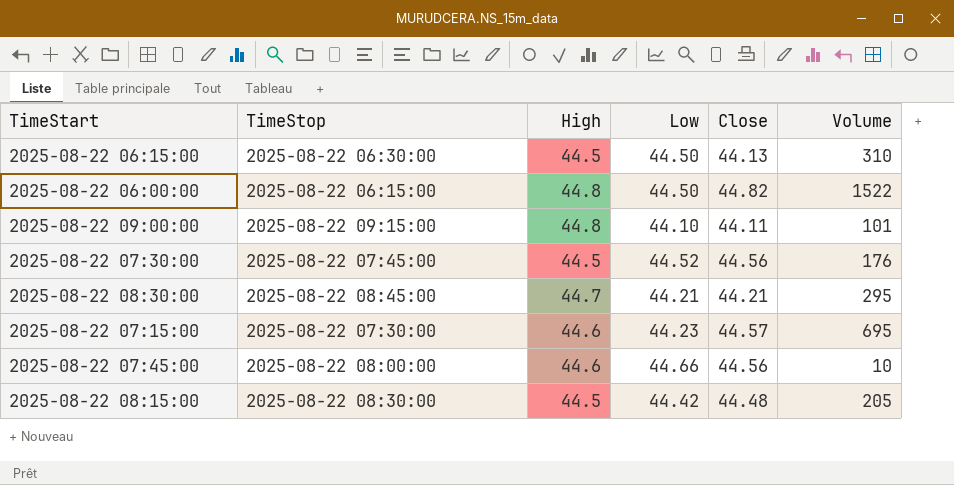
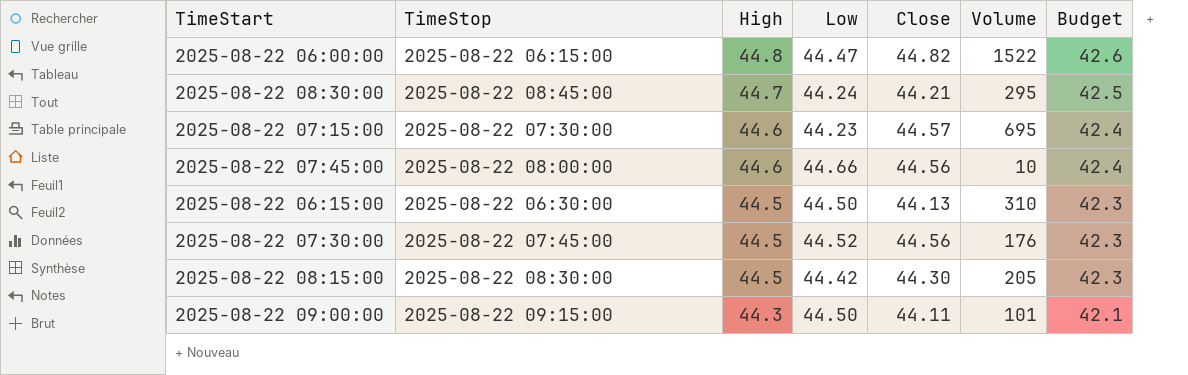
row order: none -> High descending
column Budget | formula: none -> [High] * 0.95
2025-08-22 06:00:00 | Low: 44.50 -> 44.47
2025-08-22 08:30:00 | Low: 44.21 -> 44.24
2025-08-22 08:15:00 | Close: 44.48 -> 44.30
2025-08-22 09:00:00 | High: 44.8 -> 44.3
2025-08-22 09:00:00 | Low: 44.10 -> 44.50

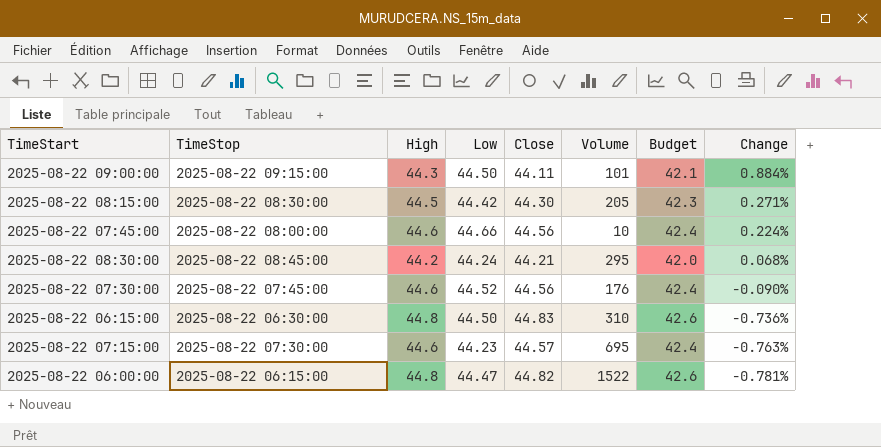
row order: High descending -> Change descending
column Change | formula: none -> ([Low] - [Close]) / [Close]
2025-08-22 08:30:00 | High: 44.7 -> 44.2
2025-08-22 08:30:00 | Budget: 42.5 -> 42.0
2025-08-22 07:30:00 | High: 44.5 -> 44.6
2025-08-22 07:30:00 | Budget: 42.3 -> 42.4
2025-08-22 06:15:00 | High: 44.5 -> 44.8
2025-08-22 06:15:00 | Close: 44.13 -> 44.83
2025-08-22 06:15:00 | Budget: 42.3 -> 42.6

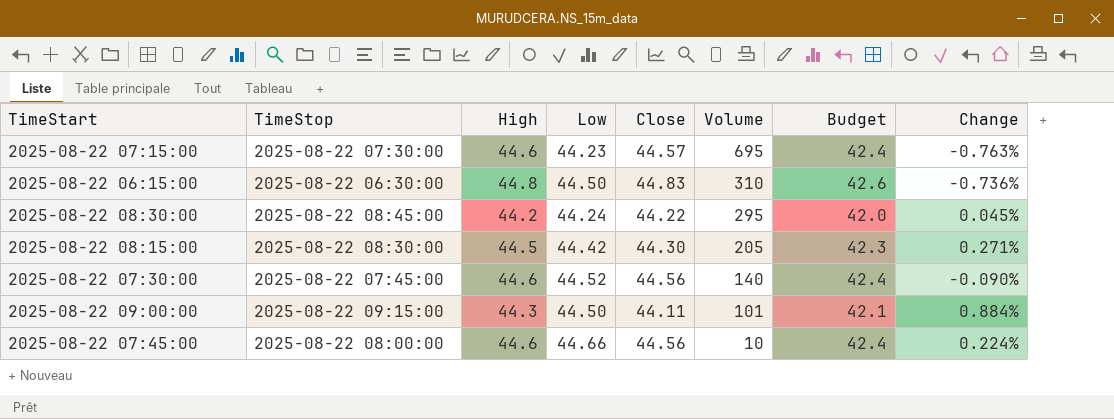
row order: Change descending -> Volume descending
row 2025-08-22 06:00:00: 2025-08-22 06:15:00 | 44.8 | 44.47 | 44.82 | 1522 | 42.6 | -0.781% -> none
2025-08-22 08:30:00 | Close: 44.21 -> 44.22
2025-08-22 08:30:00 | Change: 0.068% -> 0.045%
2025-08-22 07:30:00 | Volume: 176 -> 140

